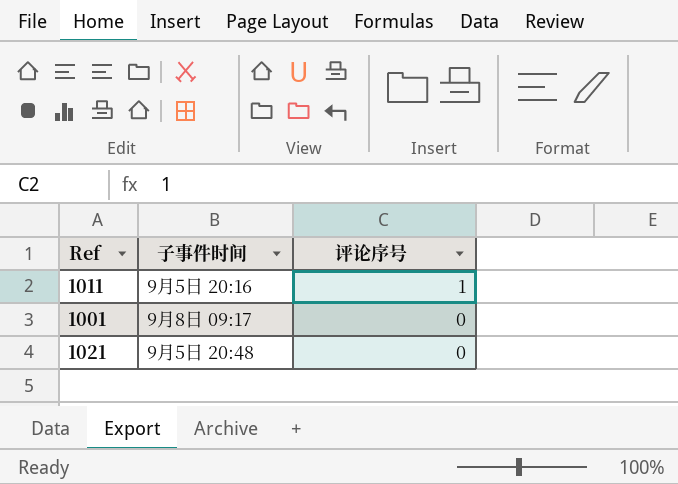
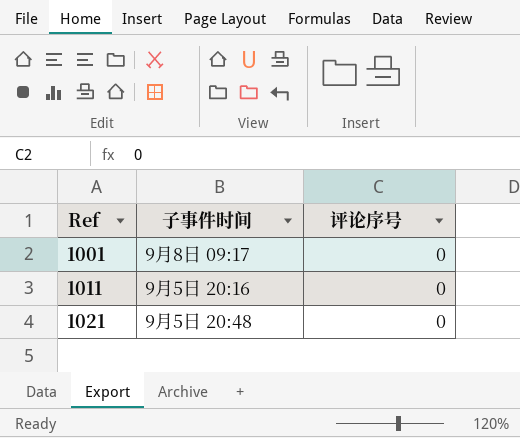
row order: 评论序号 descending -> Ref ascending
1011 | 评论序号: 1 -> 0

